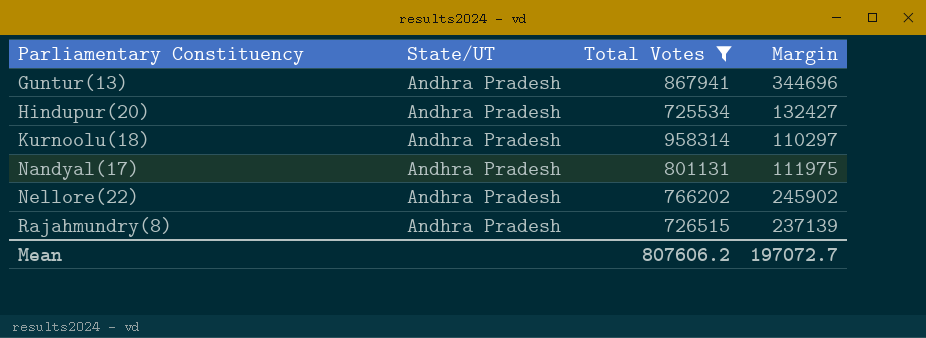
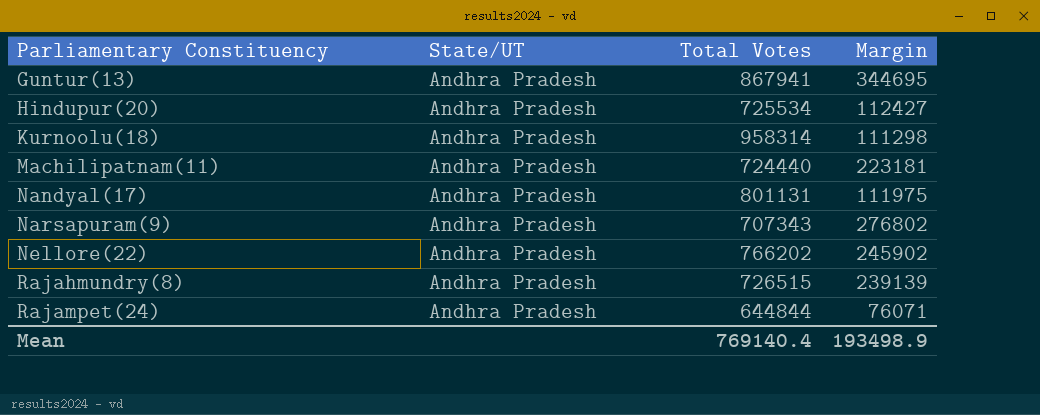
filter: Total Votes >= 725534 -> none
Guntur(13) | Margin: 344696 -> 344695
Hindupur(20) | Margin: 132427 -> 112427
Kurnoolu(18) | Margin: 110297 -> 111298
Rajahmundry(8) | Margin: 237139 -> 239139
Mean | Total Votes: 807606.2 -> 769140.4
Mean | Margin: 197072.7 -> 193498.9

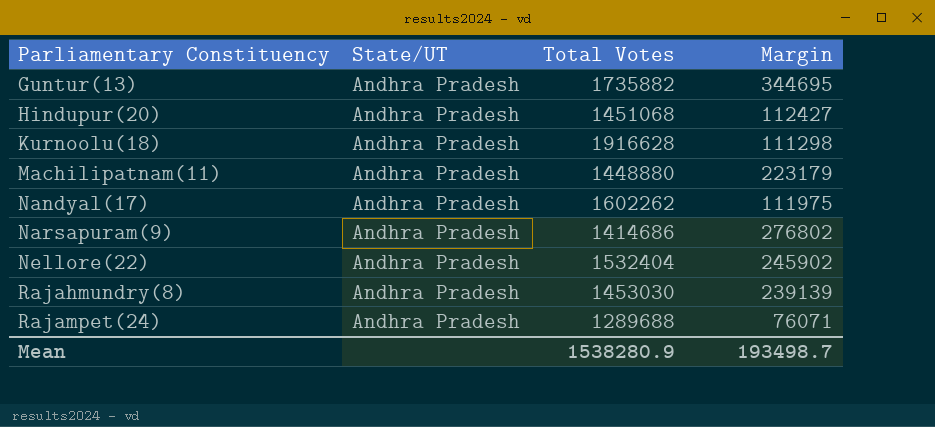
Guntur(13) | Total Votes: 867941 -> 1735882
Hindupur(20) | Total Votes: 725534 -> 1451068
Kurnoolu(18) | Total Votes: 958314 -> 1916628
Machilipatnam(11) | Total Votes: 724440 -> 1448880
Machilipatnam(11) | Margin: 223181 -> 223179
Nandyal(17) | Total Votes: 801131 -> 1602262
Narsapuram(9) | Total Votes: 707343 -> 1414686
Nellore(22) | Total Votes: 766202 -> 1532404
Rajahmundry(8) | Total Votes: 726515 -> 1453030
Rajampet(24) | Total Votes: 644844 -> 1289688
Mean | Total Votes: 769140.4 -> 1538280.9
Mean | Margin: 193498.9 -> 193498.7

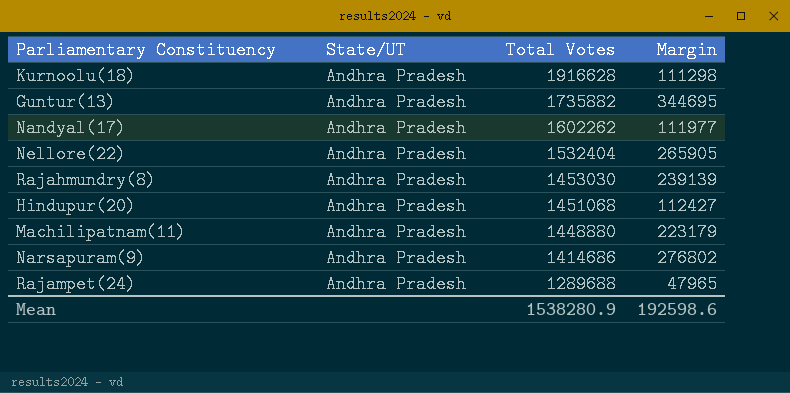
row order: Parliamentary Constituency ascending -> Total Votes descending
Nandyal(17) | Margin: 111975 -> 111977
Nellore(22) | Margin: 245902 -> 265905
Rajampet(24) | Margin: 76071 -> 47965
Mean | Margin: 193498.7 -> 192598.6

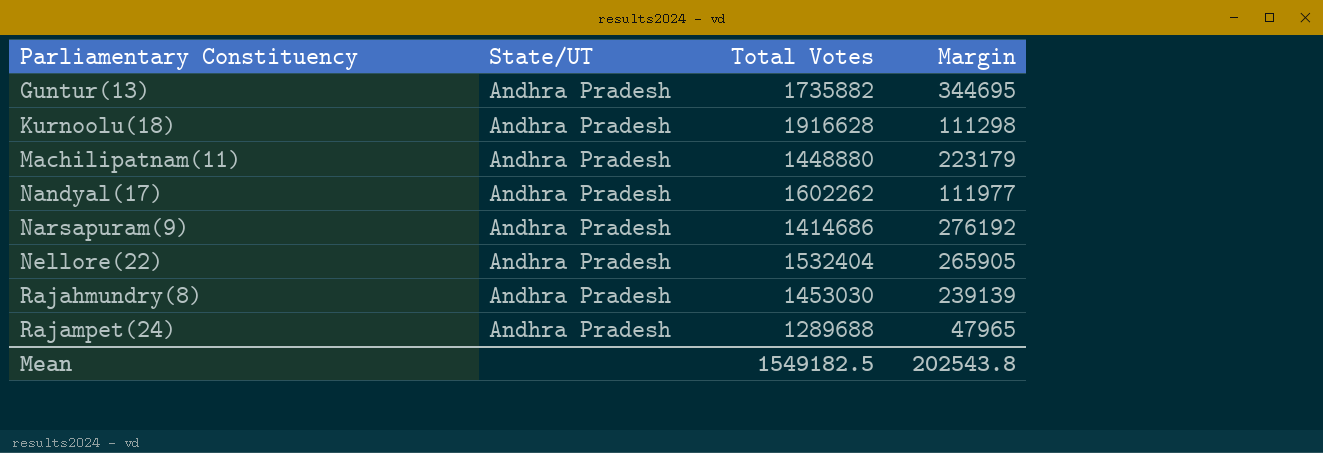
row order: Total Votes descending -> Parliamentary Constituency ascending
row Hindupur(20): Andhra Pradesh | 1451068 | 112427 -> none
Narsapuram(9) | Margin: 276802 -> 276192
Mean | Total Votes: 1538280.9 -> 1549182.5
Mean | Margin: 192598.6 -> 202543.8

